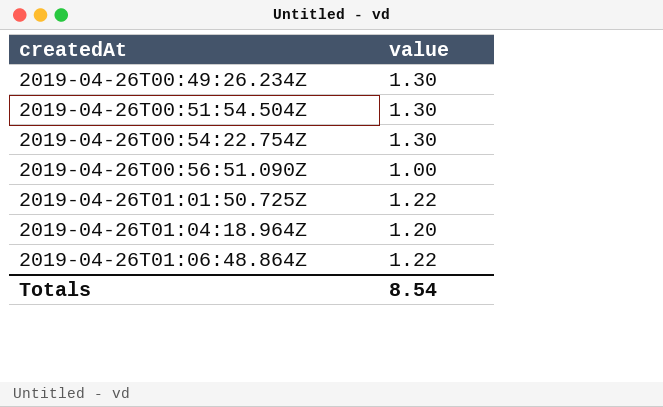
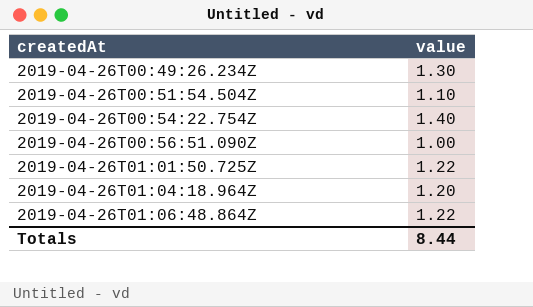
2019-04-26T00:51:54.504Z | value: 1.30 -> 1.10
2019-04-26T00:54:22.754Z | value: 1.30 -> 1.40
Totals | value: 8.54 -> 8.44

